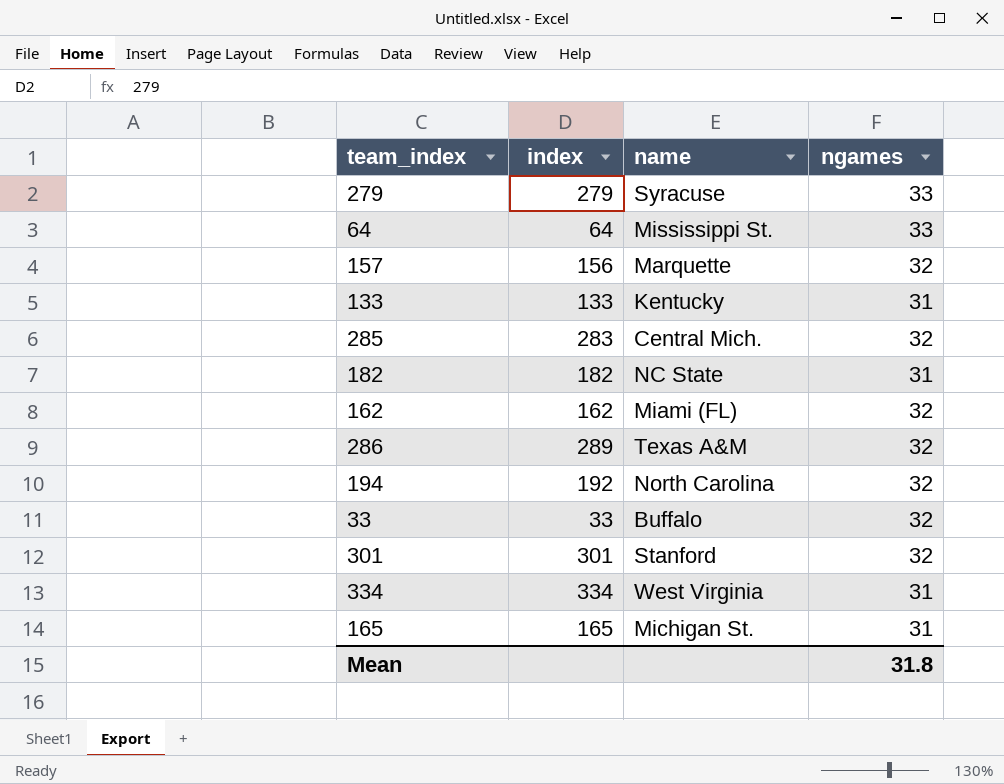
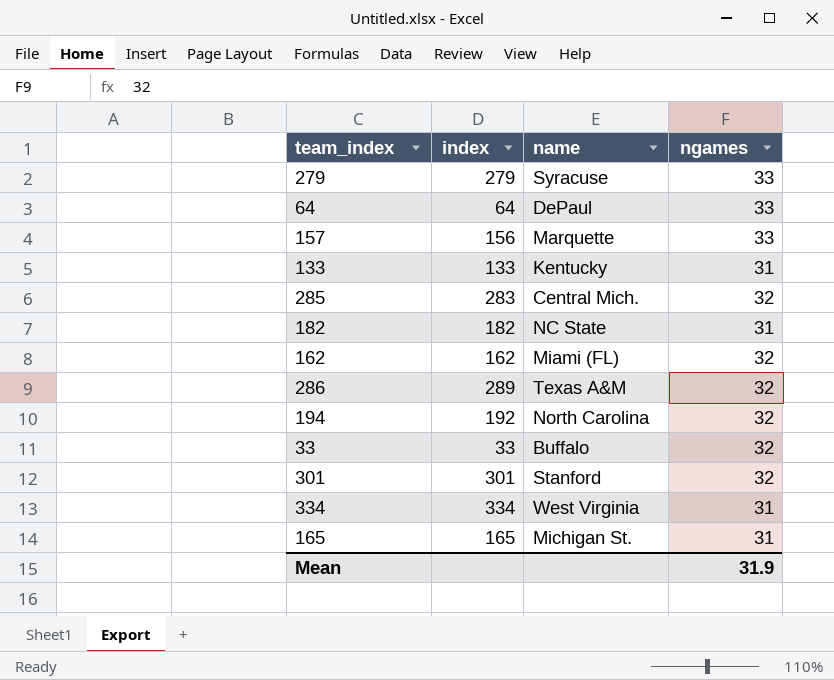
64 | name: Mississippi St. -> DePaul
157 | ngames: 32 -> 33
Mean | ngames: 31.8 -> 31.9

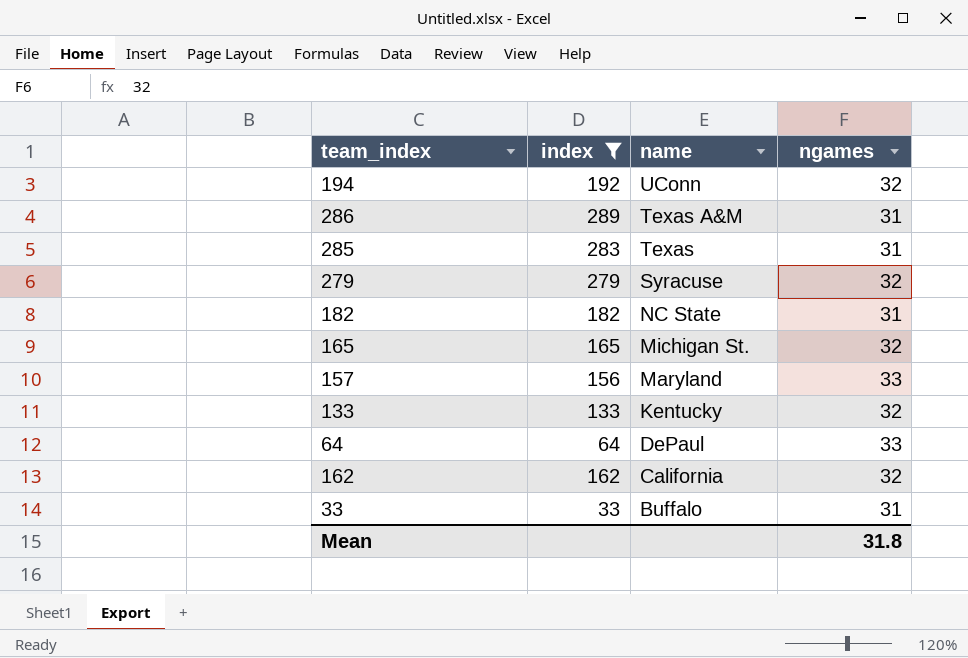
filter: none -> index <= 289
row order: none -> name descending
194 | name: North Carolina -> UConn
286 | ngames: 32 -> 31
285 | name: Central Mich. -> Texas
285 | ngames: 32 -> 31
279 | ngames: 33 -> 32
165 | ngames: 31 -> 32
157 | name: Marquette -> Maryland
133 | ngames: 31 -> 32
162 | name: Miami (FL) -> California
33 | ngames: 32 -> 31
Mean | ngames: 31.9 -> 31.8

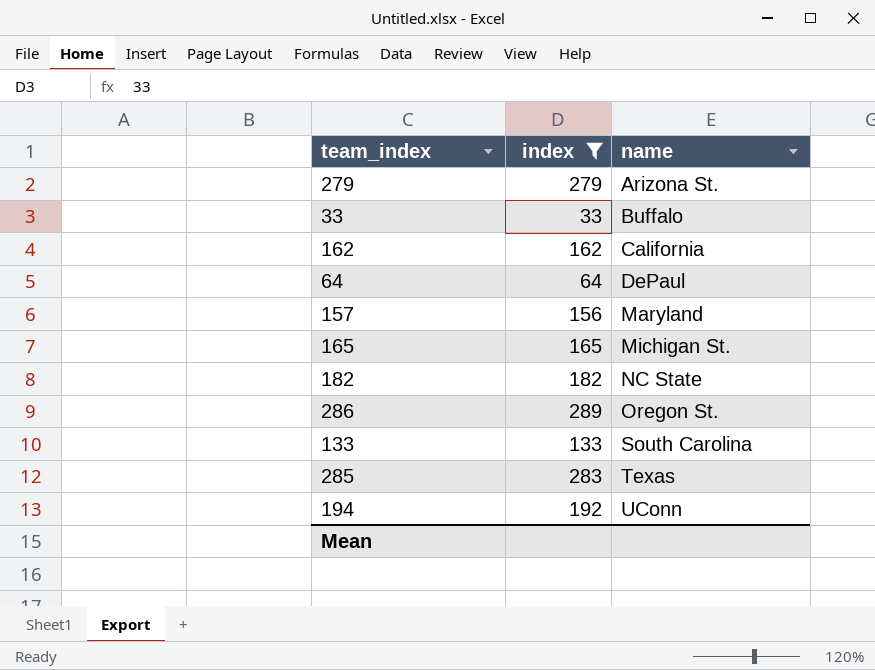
row order: name descending -> name ascending
column ngames | position: 4 -> none
279 | name: Syracuse -> Arizona St.
286 | name: Texas A&M -> Oregon St.
133 | name: Kentucky -> South Carolina

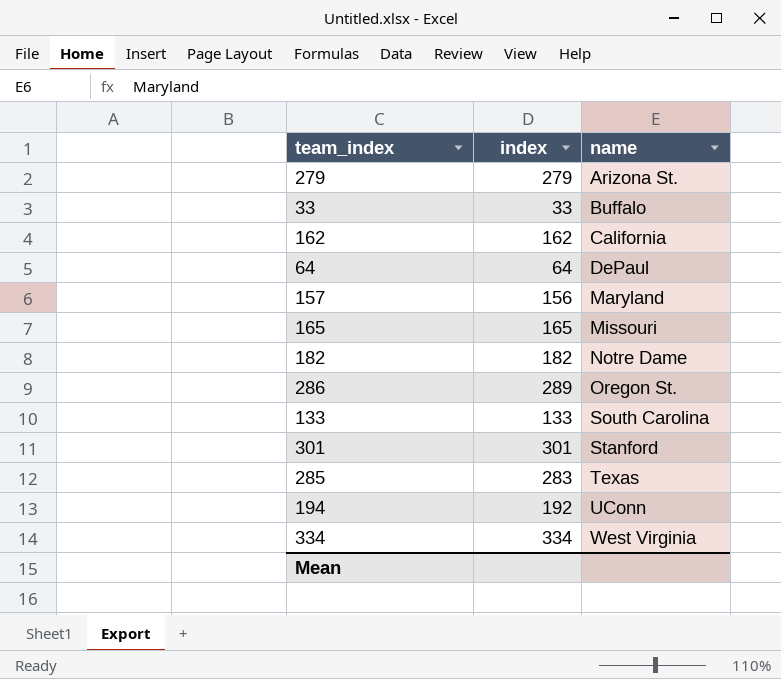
filter: index <= 289 -> none
165 | name: Michigan St. -> Missouri
182 | name: NC State -> Notre Dame

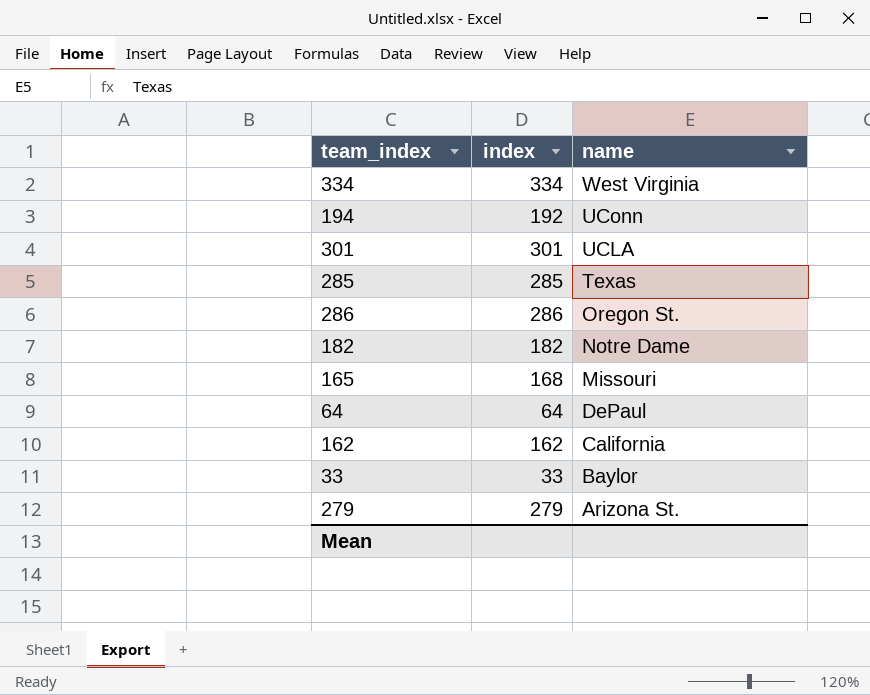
row order: name ascending -> name descending
row 157: 156 | Maryland -> none
row 133: 133 | South Carolina -> none
301 | name: Stanford -> UCLA
285 | index: 283 -> 285
286 | index: 289 -> 286
165 | index: 165 -> 168
33 | name: Buffalo -> Baylor

